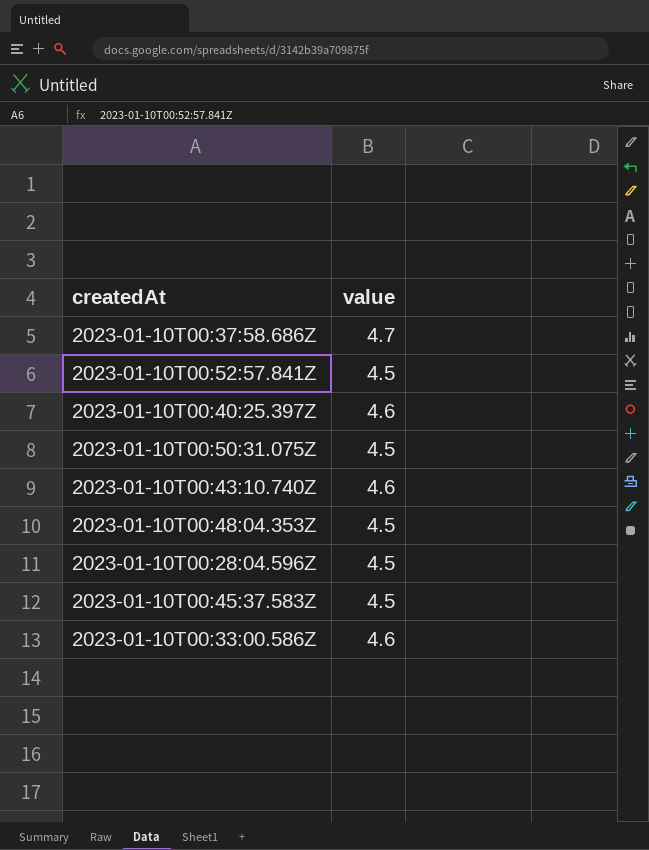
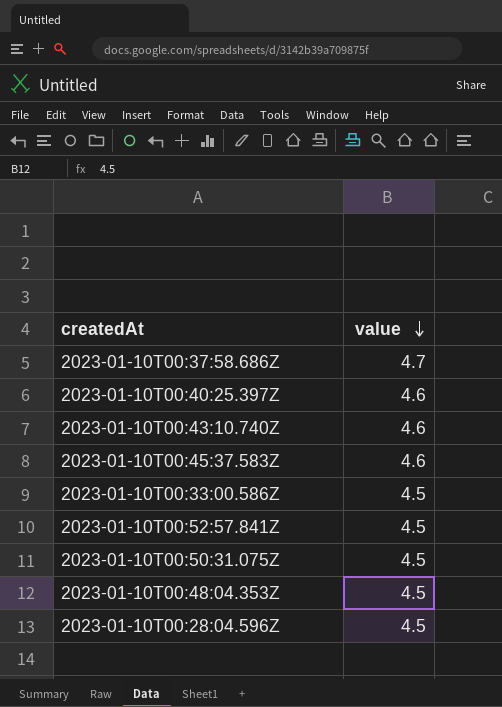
row order: none -> value descending
2023-01-10T00:45:37.583Z | value: 4.5 -> 4.6
2023-01-10T00:33:00.586Z | value: 4.6 -> 4.5

